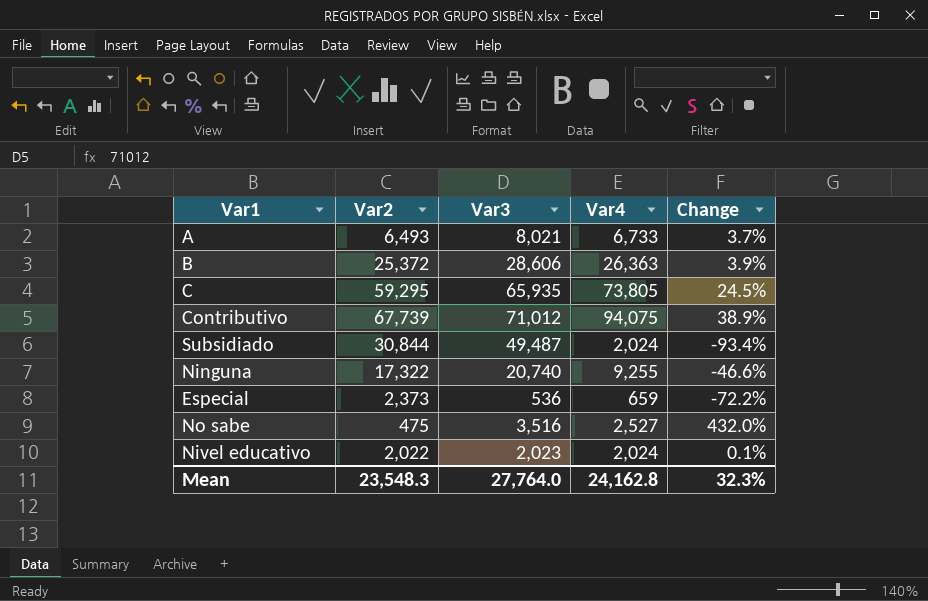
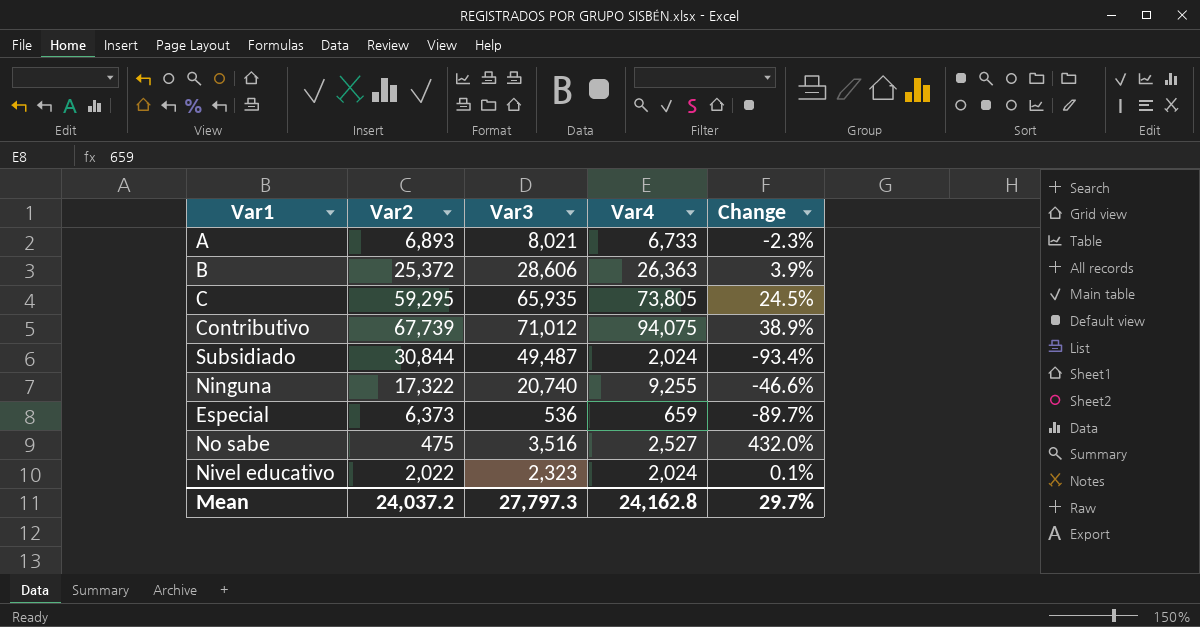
A | Var2: 6,493 -> 6,893
A | Change: 3.7% -> -2.3%
Especial | Var2: 2,373 -> 6,373
Especial | Change: -72.2% -> -89.7%
Nivel educativo | Var3: 2,023 -> 2,323
Mean | Var2: 23,548.3 -> 24,037.2
Mean | Var3: 27,764.0 -> 27,797.3
Mean | Change: 32.3% -> 29.7%

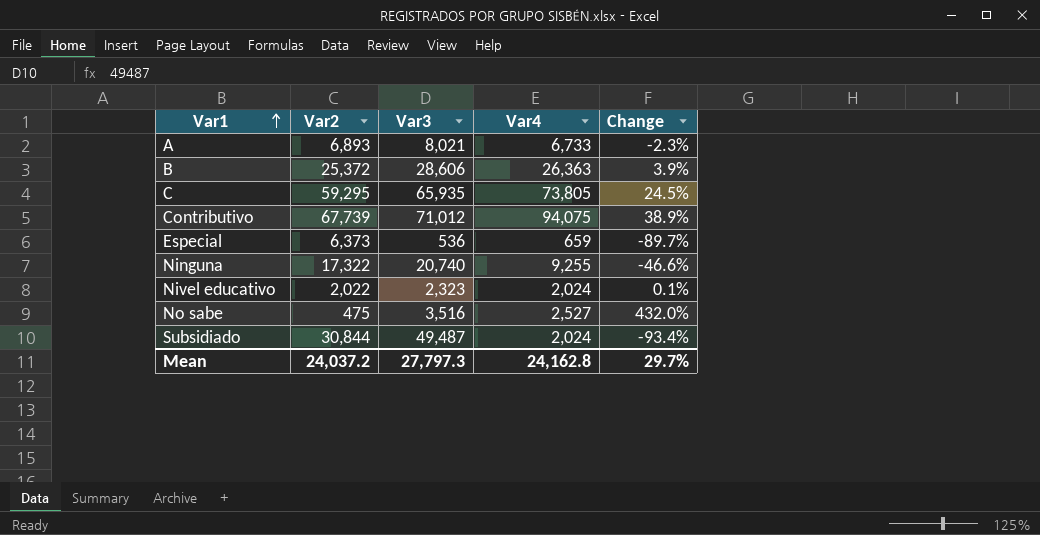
row order: none -> Var1 ascending

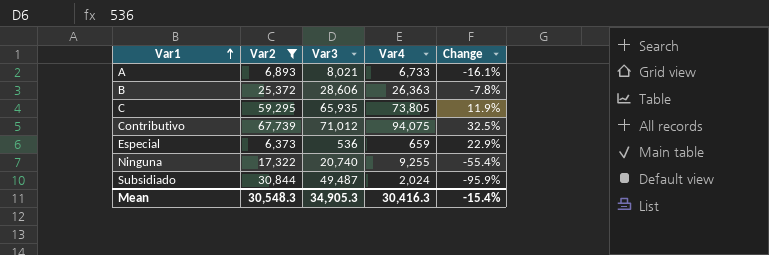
filter: none -> Var2 >= 6,373
column Change | formula: ([Var4] - [Var2]) / [Var2] -> ([Var4] - [Var3]) / [Var3]
Mean | Var2: 24,037.2 -> 30,548.3
Mean | Var3: 27,797.3 -> 34,905.3
Mean | Var4: 24,162.8 -> 30,416.3
Mean | Change: 29.7% -> -15.4%

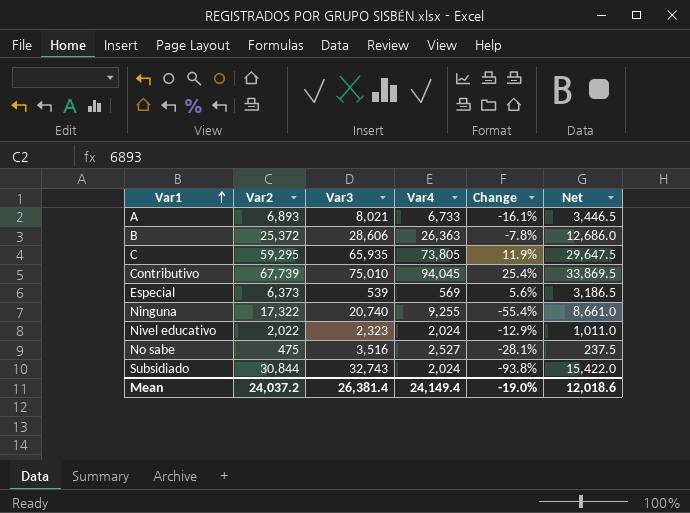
filter: Var2 >= 6,373 -> none
column Net | formula: none -> [Var2] * 0.5
Contributivo | Var3: 71,012 -> 75,010
Contributivo | Var4: 94,075 -> 94,045
Contributivo | Change: 32.5% -> 25.4%
Especial | Var3: 536 -> 539
Especial | Var4: 659 -> 569
Especial | Change: 22.9% -> 5.6%
Subsidiado | Var3: 49,487 -> 32,743
Subsidiado | Change: -95.9% -> -93.8%
Mean | Var2: 30,548.3 -> 24,037.2
Mean | Var3: 34,905.3 -> 26,381.4
Mean | Var4: 30,416.3 -> 24,149.4
Mean | Change: -15.4% -> -19.0%

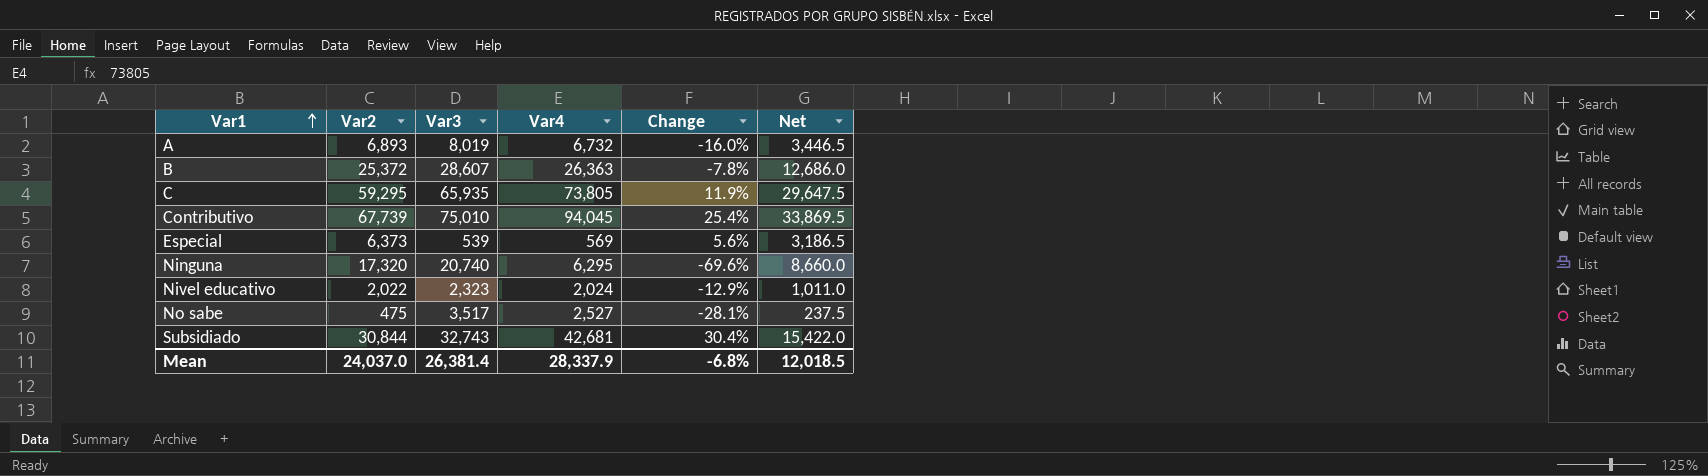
A | Var3: 8,021 -> 8,019
A | Var4: 6,733 -> 6,732
A | Change: -16.1% -> -16.0%
B | Var3: 28,606 -> 28,607
Ninguna | Var2: 17,322 -> 17,320
Ninguna | Var4: 9,255 -> 6,295
Ninguna | Change: -55.4% -> -69.6%
Ninguna | Net: 8,661.0 -> 8,660.0
No sabe | Var3: 3,516 -> 3,517
Subsidiado | Var4: 2,024 -> 42,681
Subsidiado | Change: -93.8% -> 30.4%
Mean | Var2: 24,037.2 -> 24,037.0
Mean | Var4: 24,149.4 -> 28,337.9
Mean | Change: -19.0% -> -6.8%
Mean | Net: 12,018.6 -> 12,018.5

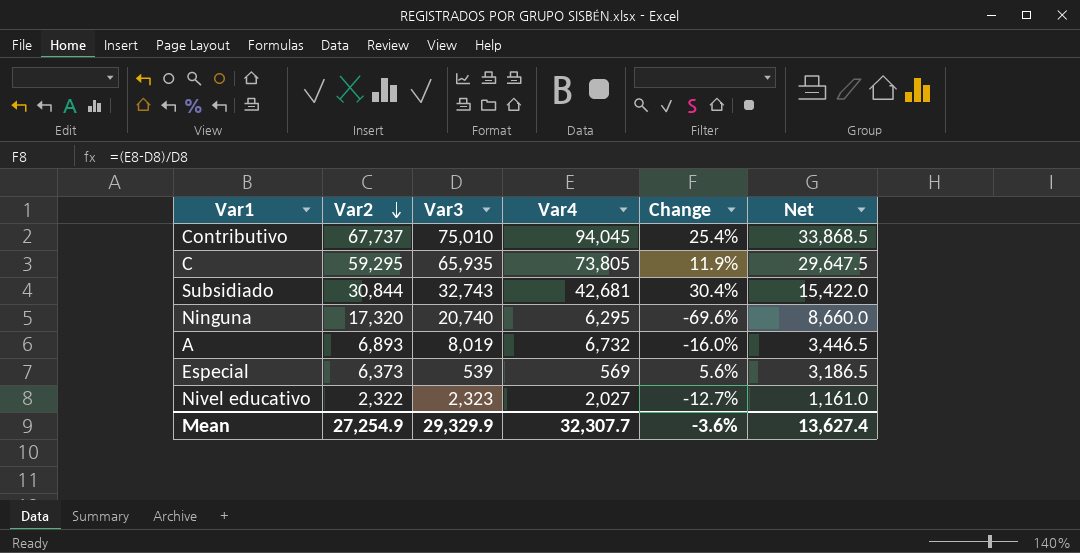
row order: Var1 ascending -> Var2 descending
row B: 25,372 | 28,607 | 26,363 | -7.8% | 12,686.0 -> none
row No sabe: 475 | 3,517 | 2,527 | -28.1% | 237.5 -> none
Contributivo | Var2: 67,739 -> 67,737
Contributivo | Net: 33,869.5 -> 33,868.5
Nivel educativo | Var2: 2,022 -> 2,322
Nivel educativo | Var4: 2,024 -> 2,027
Nivel educativo | Change: -12.9% -> -12.7%
Nivel educativo | Net: 1,011.0 -> 1,161.0
Mean | Var2: 24,037.0 -> 27,254.9
Mean | Var3: 26,381.4 -> 29,329.9
Mean | Var4: 28,337.9 -> 32,307.7
Mean | Change: -6.8% -> -3.6%
Mean | Net: 12,018.5 -> 13,627.4

